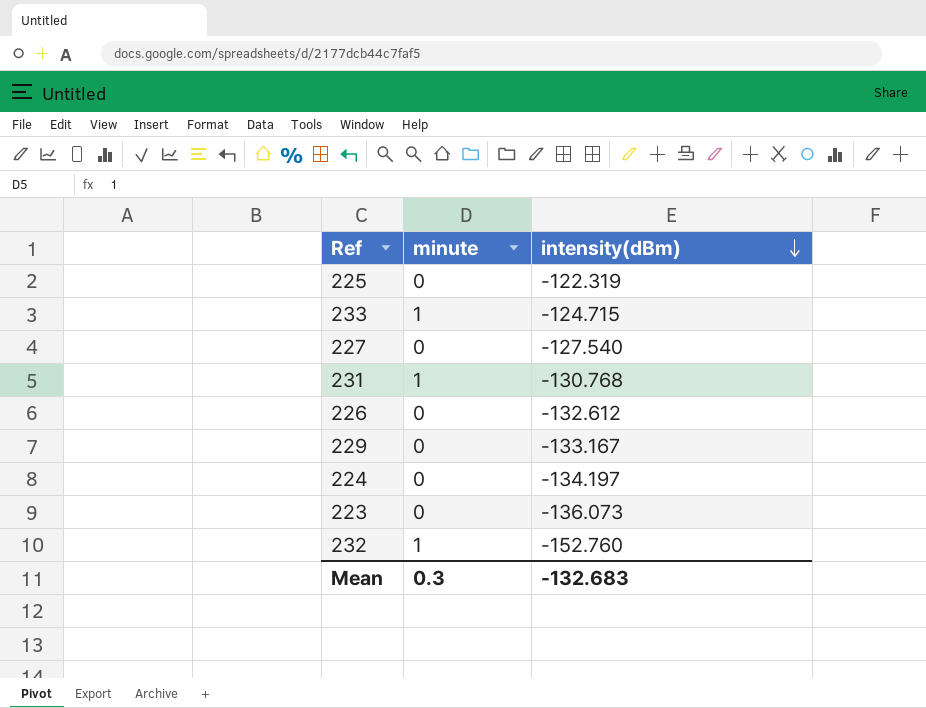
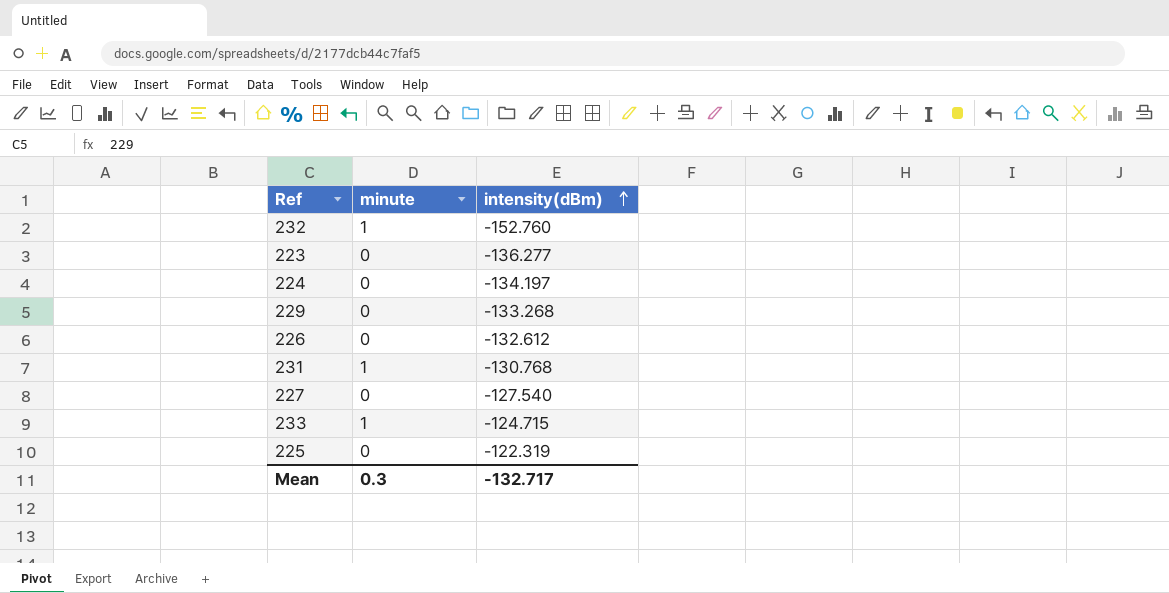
row order: intensity(dBm) descending -> intensity(dBm) ascending
223 | intensity(dBm): -136.073 -> -136.277
229 | intensity(dBm): -133.167 -> -133.268
Mean | intensity(dBm): -132.683 -> -132.717

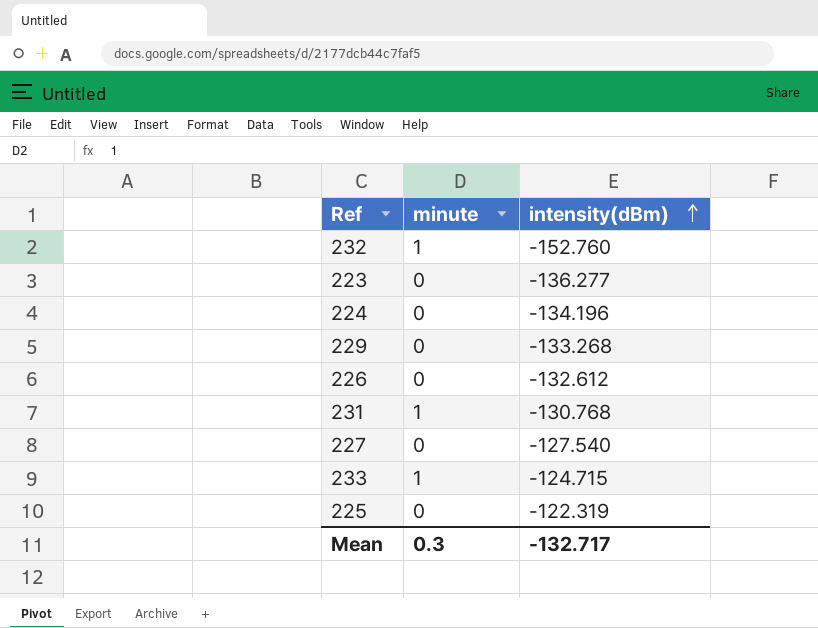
224 | intensity(dBm): -134.197 -> -134.196

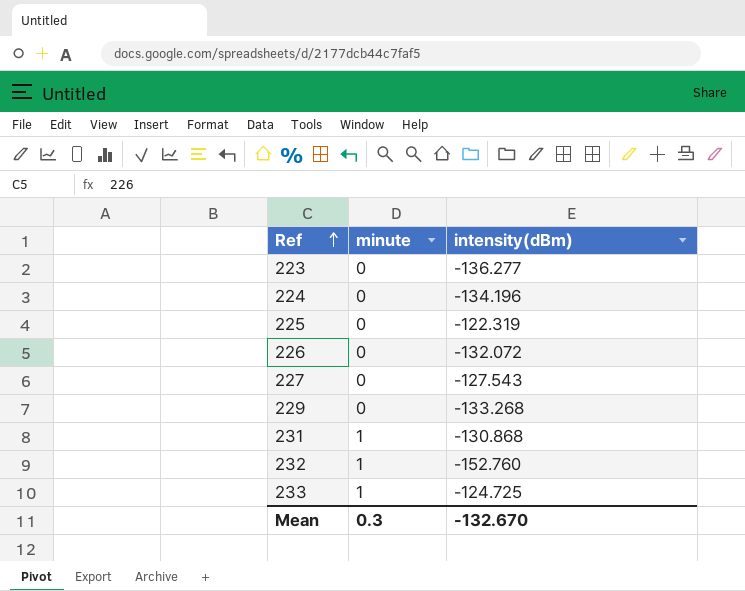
row order: intensity(dBm) ascending -> Ref ascending
226 | intensity(dBm): -132.612 -> -132.072
227 | intensity(dBm): -127.540 -> -127.543
231 | intensity(dBm): -130.768 -> -130.868
233 | intensity(dBm): -124.715 -> -124.725
Mean | intensity(dBm): -132.717 -> -132.670

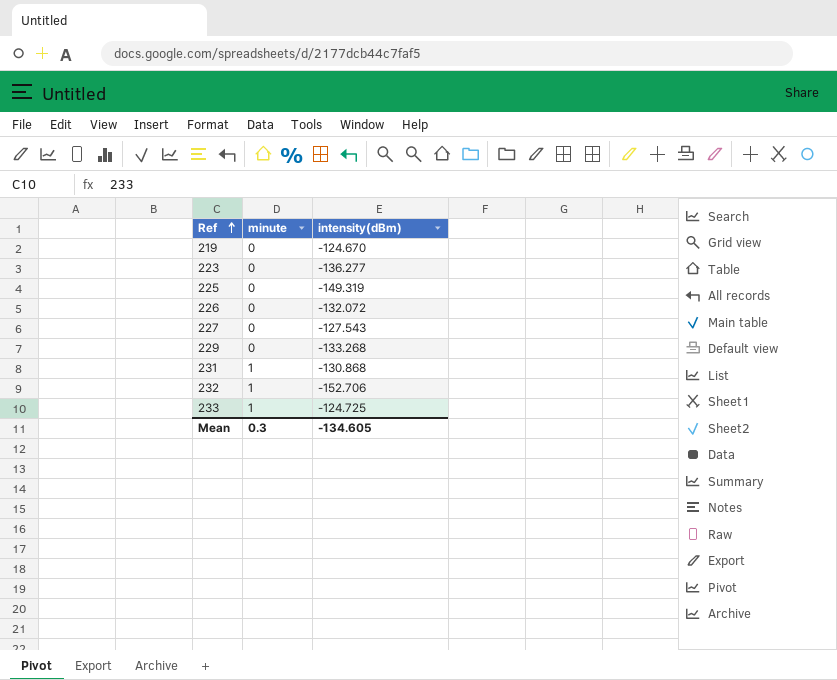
row 224: 0 | -134.196 -> none
row 219: none -> 0 | -124.670
225 | intensity(dBm): -122.319 -> -149.319
232 | intensity(dBm): -152.760 -> -152.706
Mean | intensity(dBm): -132.670 -> -134.605

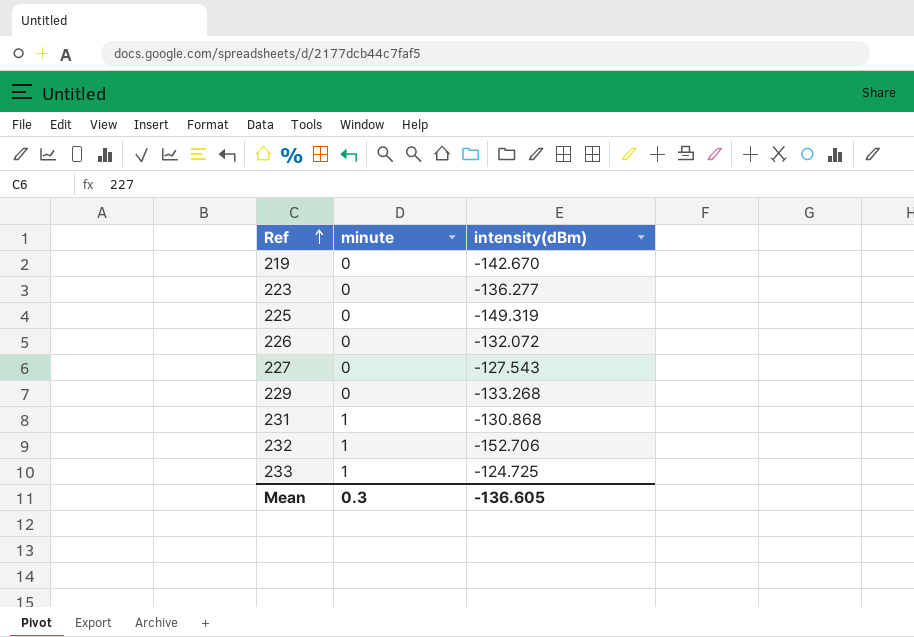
219 | intensity(dBm): -124.670 -> -142.670
Mean | intensity(dBm): -134.605 -> -136.605

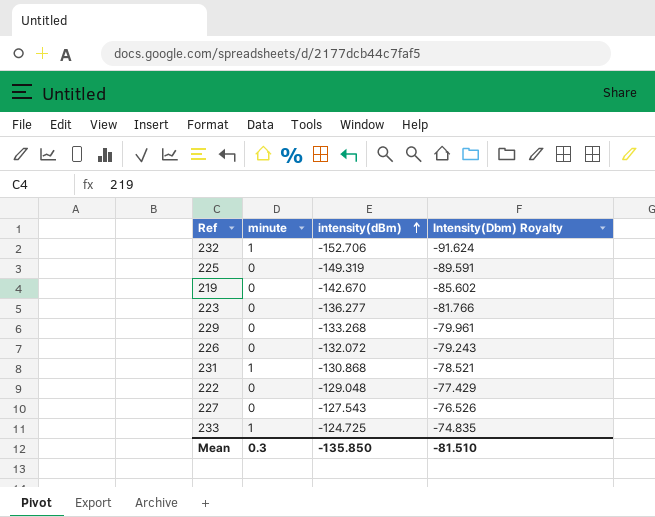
row order: Ref ascending -> intensity(dBm) ascending
column Intensity(Dbm) Royalty | formula: none -> [intensity(dBm)] * 0.6
row 222: none -> 0 | -129.048 | -77.429
Mean | intensity(dBm): -136.605 -> -135.850

